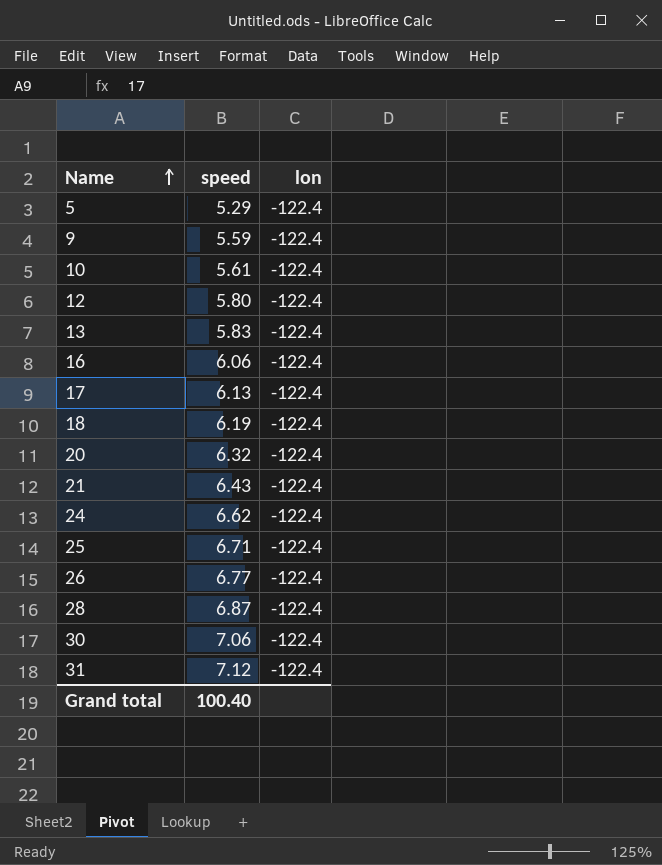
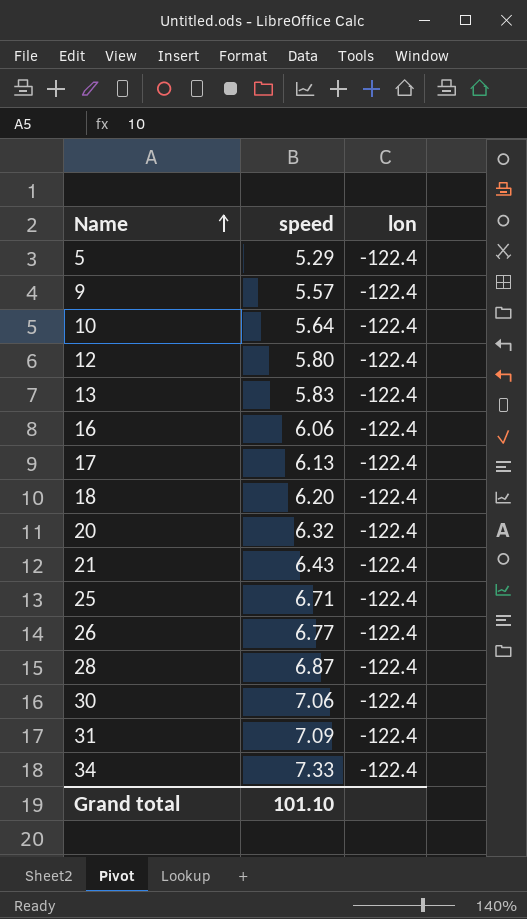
row 24: 6.62 | -122.4 -> none
9 | speed: 5.59 -> 5.57
10 | speed: 5.61 -> 5.64
18 | speed: 6.19 -> 6.20
31 | speed: 7.12 -> 7.09
row 34: none -> 7.33 | -122.4
Grand total | speed: 100.40 -> 101.10

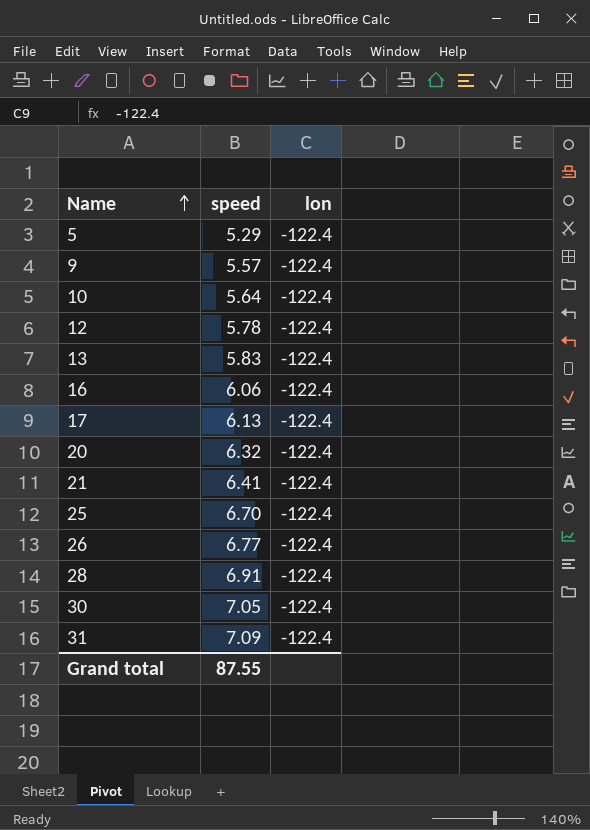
row 18: 6.20 | -122.4 -> none
row 34: 7.33 | -122.4 -> none
12 | speed: 5.80 -> 5.78
21 | speed: 6.43 -> 6.41
25 | speed: 6.71 -> 6.70
28 | speed: 6.87 -> 6.91
30 | speed: 7.06 -> 7.05
Grand total | speed: 101.10 -> 87.55

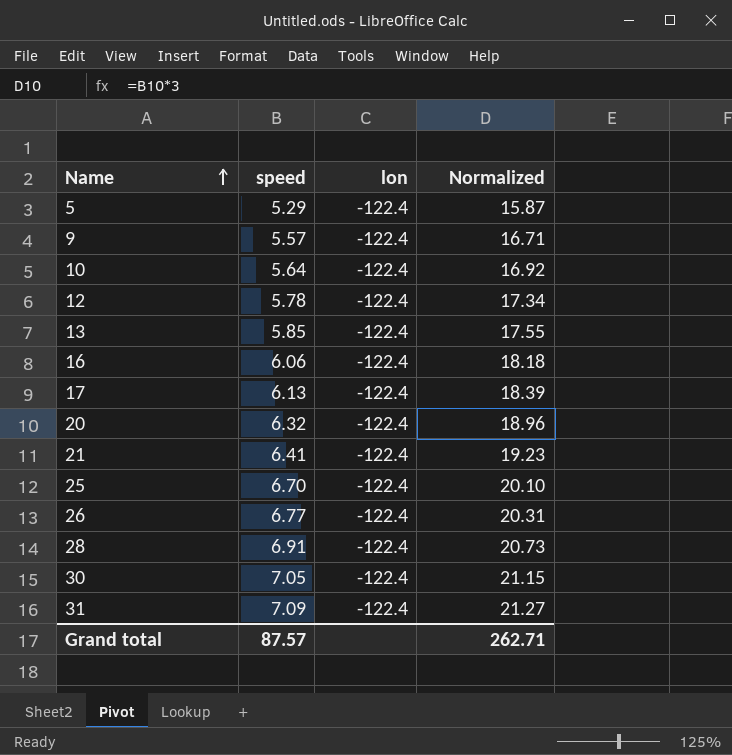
column Normalized | formula: none -> [speed] * 3
13 | speed: 5.83 -> 5.85
Grand total | speed: 87.55 -> 87.57

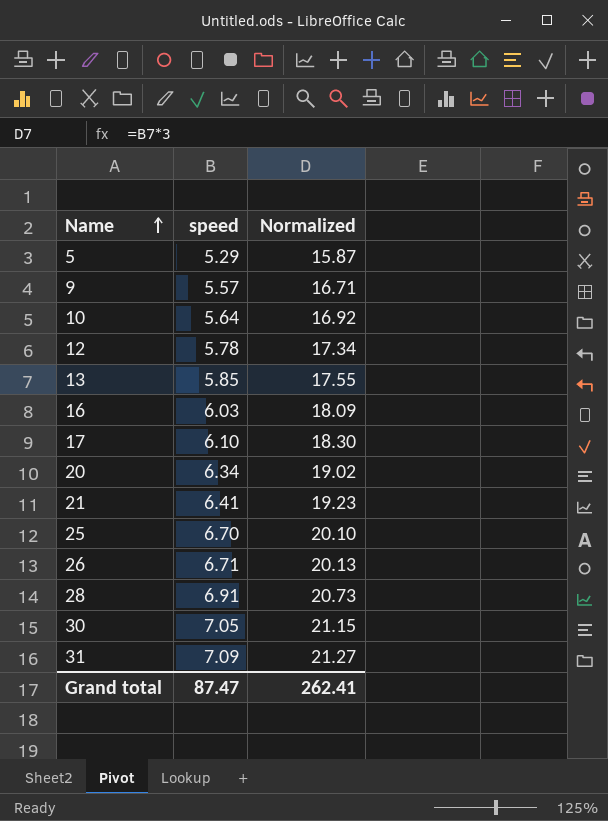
column lon | position: 3 -> none
16 | speed: 6.06 -> 6.03
16 | Normalized: 18.18 -> 18.09
17 | speed: 6.13 -> 6.10
17 | Normalized: 18.39 -> 18.30
20 | speed: 6.32 -> 6.34
20 | Normalized: 18.96 -> 19.02
26 | speed: 6.77 -> 6.71
26 | Normalized: 20.31 -> 20.13
Grand total | speed: 87.57 -> 87.47
Grand total | Normalized: 262.71 -> 262.41

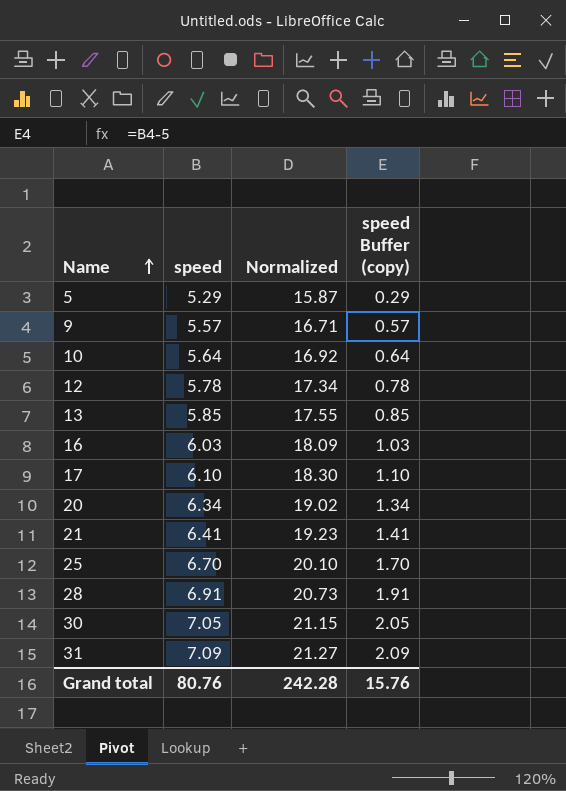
column speed Buffer (copy) | formula: none -> [speed] - 5
row 26: 6.71 | 20.13 -> none
Grand total | speed: 87.47 -> 80.76
Grand total | Normalized: 262.41 -> 242.28

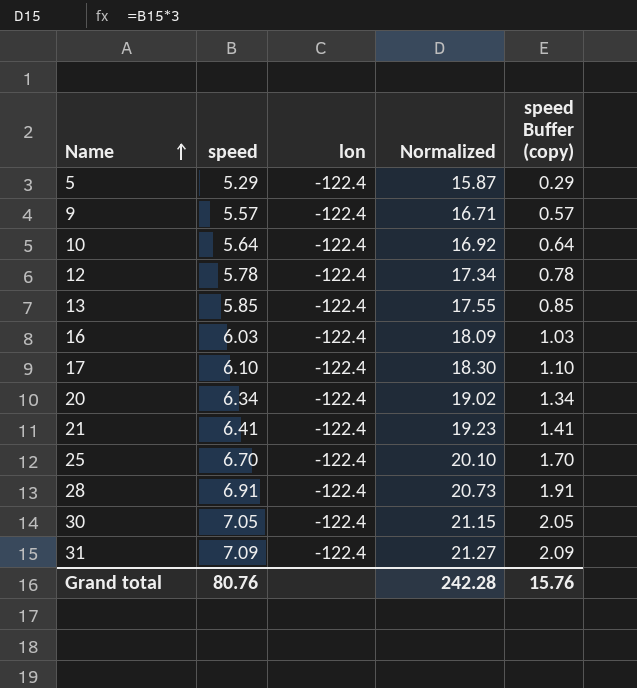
column lon | position: none -> 3

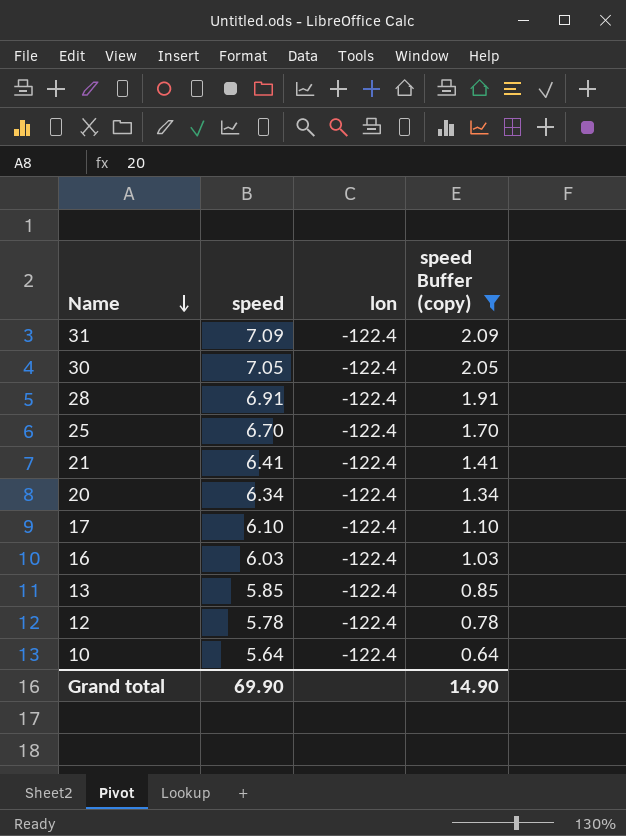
filter: none -> speed Buffer (copy) >= 0.64
row order: Name ascending -> Name descending
column Normalized | formula: [speed] * 3 -> none
Grand total | speed: 80.76 -> 69.90
Grand total | speed Buffer (copy): 15.76 -> 14.90

